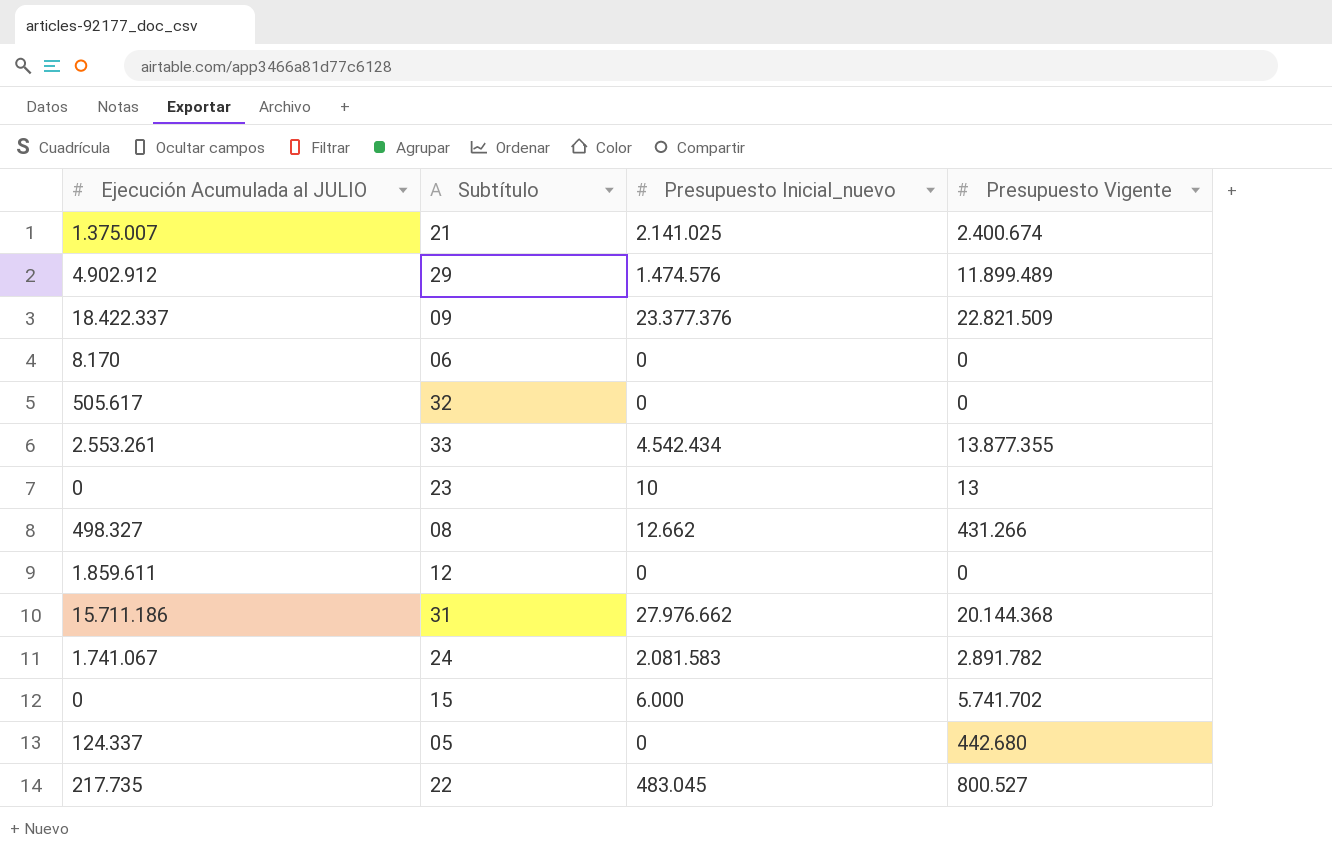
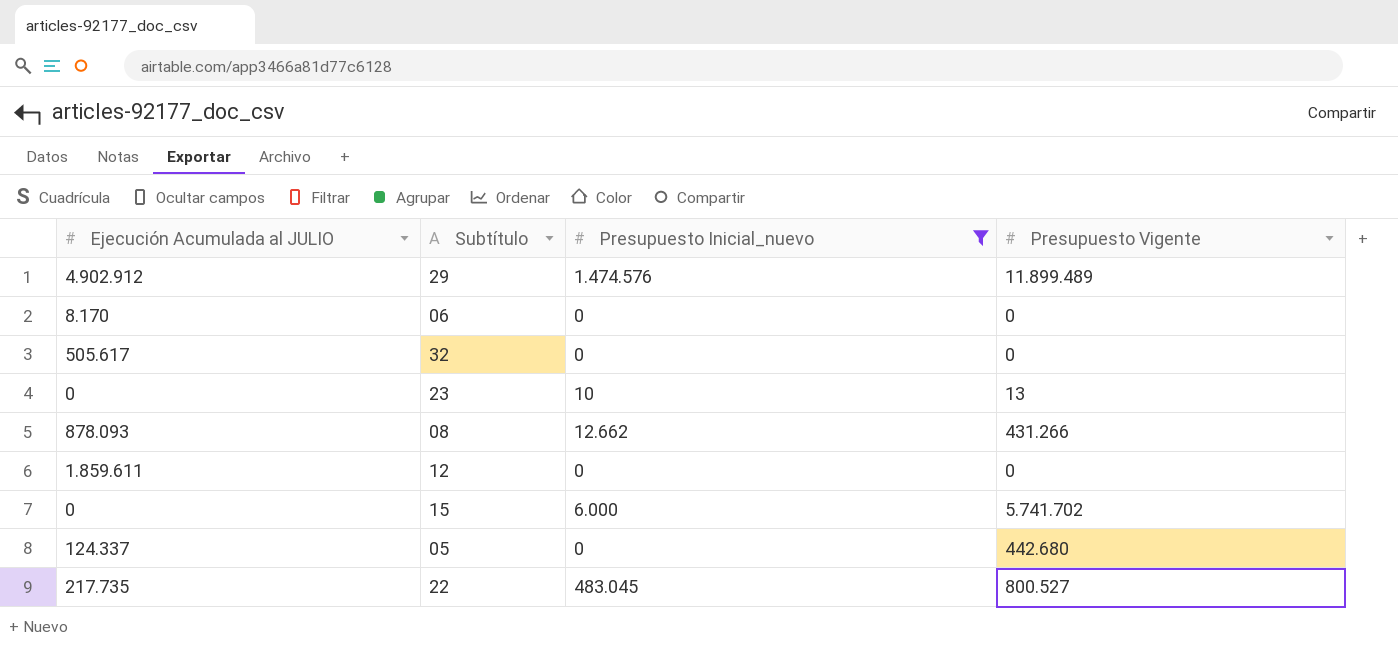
filter: none -> Presupuesto Inicial_nuevo <= 1.474.576
08 | Ejecución Acumulada al JULIO: 498.327 -> 878.093

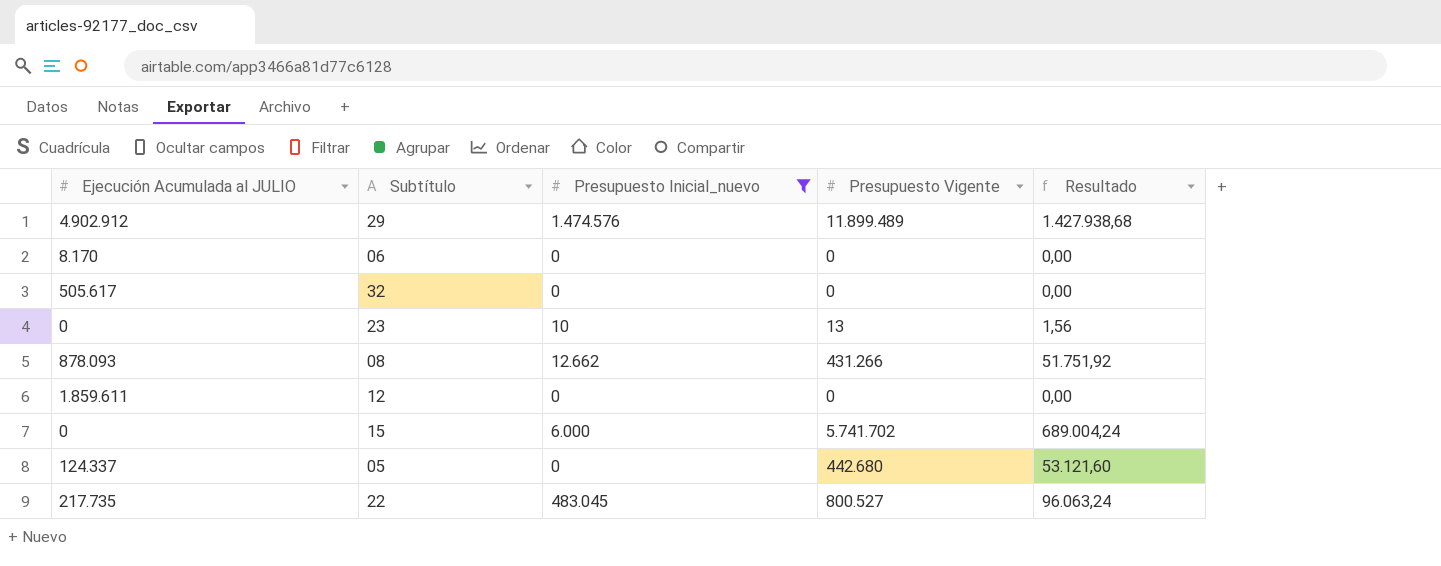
column Resultado | formula: none -> [Presupuesto Vigente] * 0,12

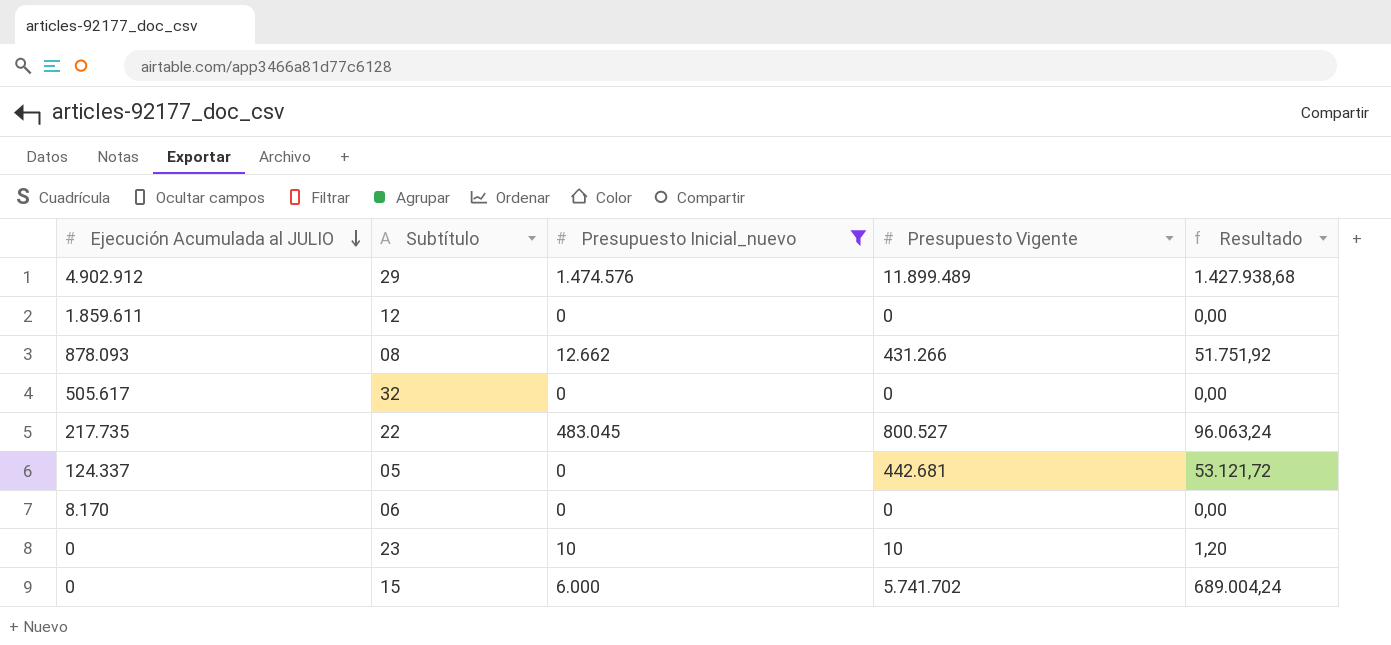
row order: none -> Ejecución Acumulada al JULIO descending
05 | Presupuesto Vigente: 442.680 -> 442.681
05 | Resultado: 53.121,60 -> 53.121,72
23 | Presupuesto Vigente: 13 -> 10
23 | Resultado: 1,56 -> 1,20

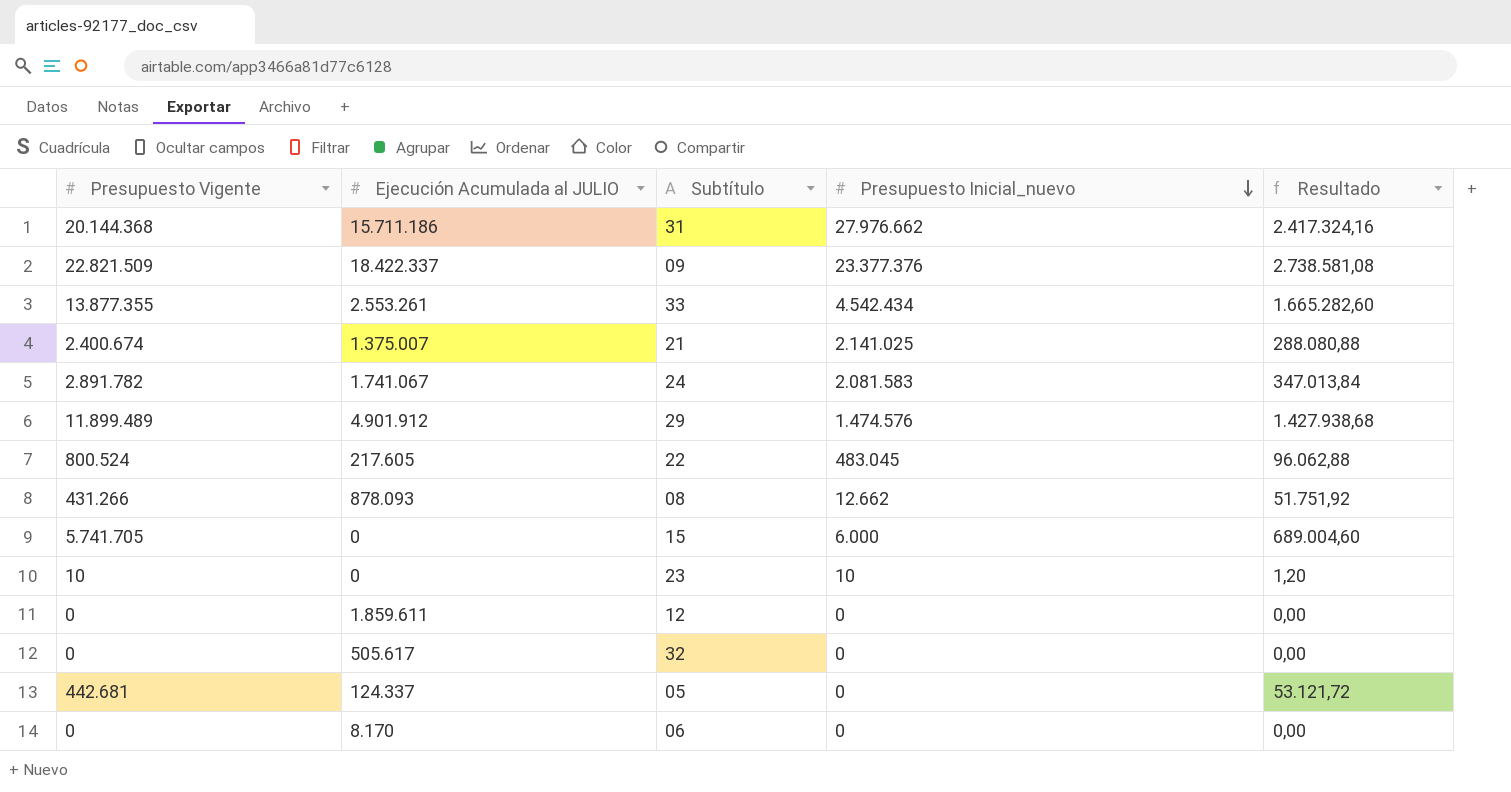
filter: Presupuesto Inicial_nuevo <= 1.474.576 -> none
row order: Ejecución Acumulada al JULIO descending -> Presupuesto Inicial_nuevo descending
column Presupuesto Vigente | position: 4 -> 1
29 | Ejecución Acumulada al JULIO: 4.902.912 -> 4.901.912
22 | Presupuesto Vigente: 800.527 -> 800.524
22 | Ejecución Acumulada al JULIO: 217.735 -> 217.605
22 | Resultado: 96.063,24 -> 96.062,88
15 | Presupuesto Vigente: 5.741.702 -> 5.741.705
15 | Resultado: 689.004,24 -> 689.004,60

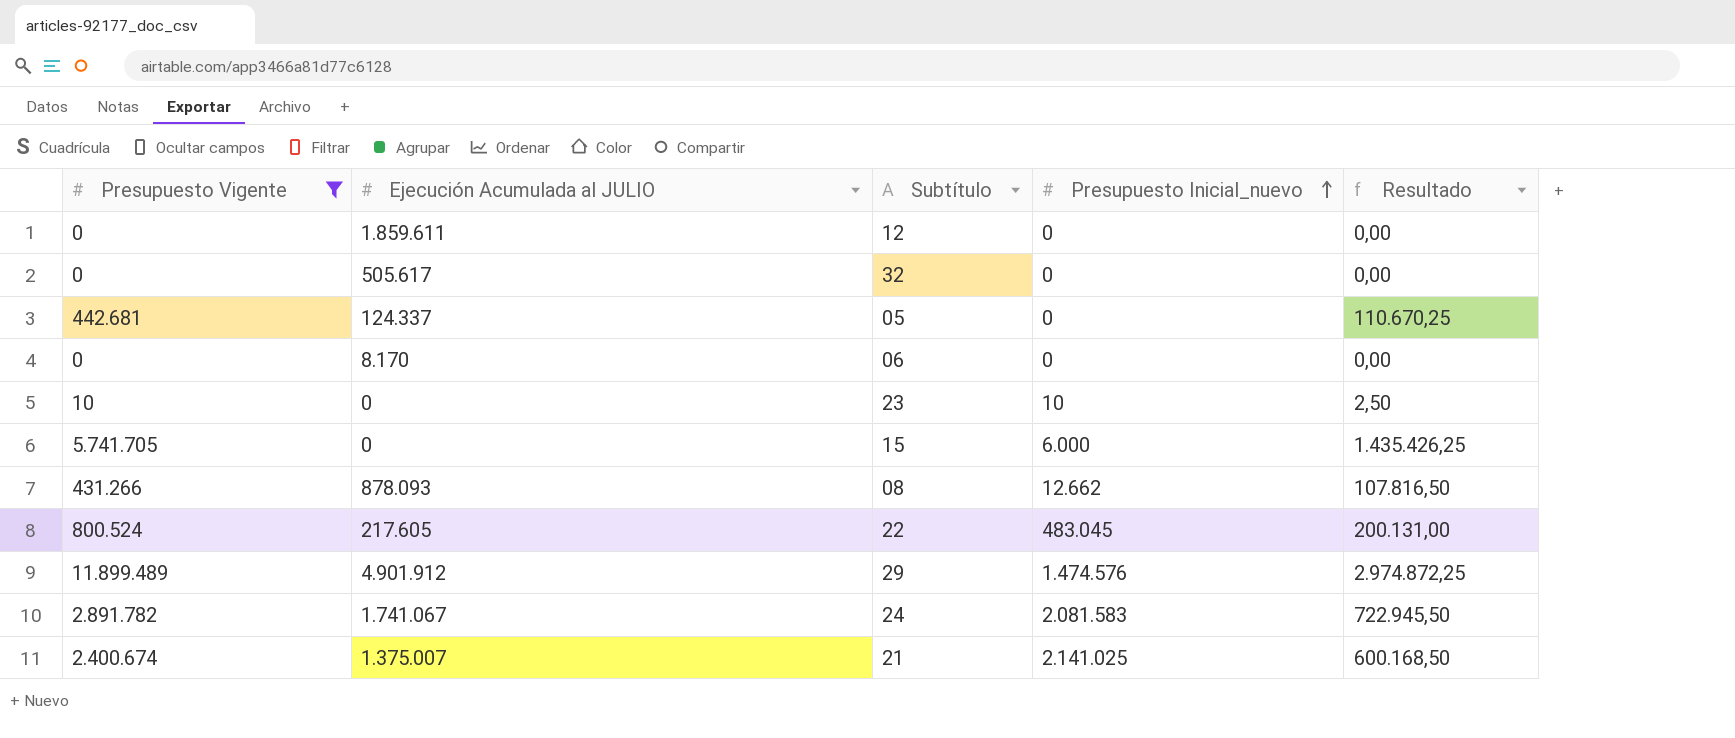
filter: none -> Presupuesto Vigente <= 11.899.489
row order: Presupuesto Inicial_nuevo descending -> Presupuesto Inicial_nuevo ascending
column Resultado | formula: [Presupuesto Vigente] * 0,12 -> [Presupuesto Vigente] * 0,25

